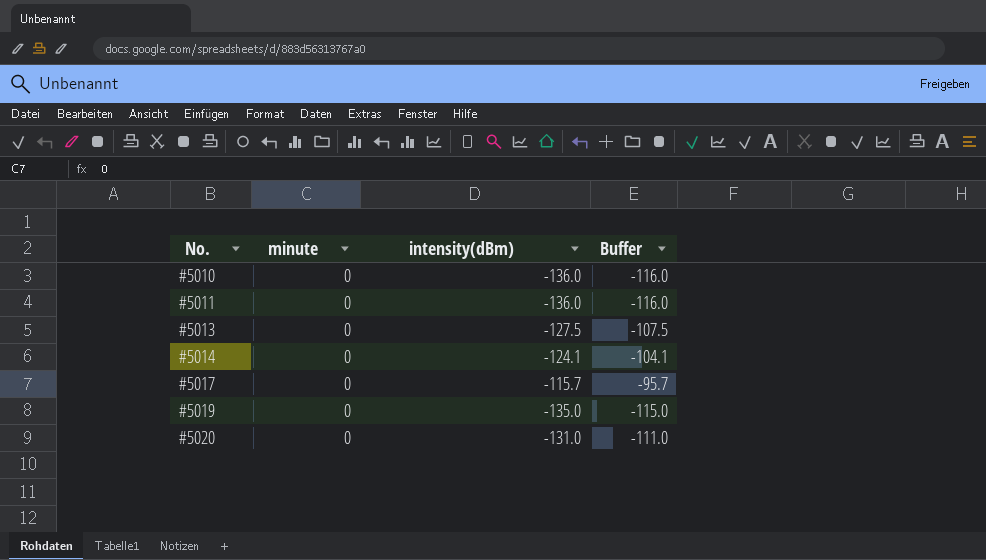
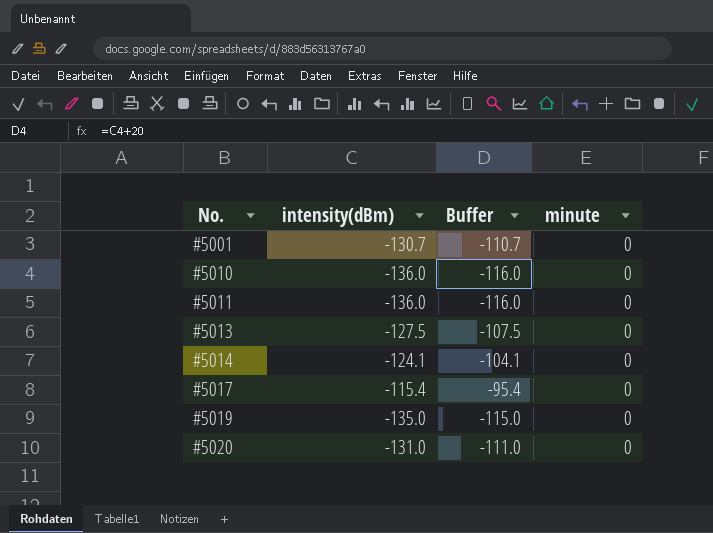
column minute | position: 2 -> 4
row #5001: none -> -130.7 | -110.7 | 0
#5017 | intensity(dBm): -115.7 -> -115.4
#5017 | Buffer: -95.7 -> -95.4

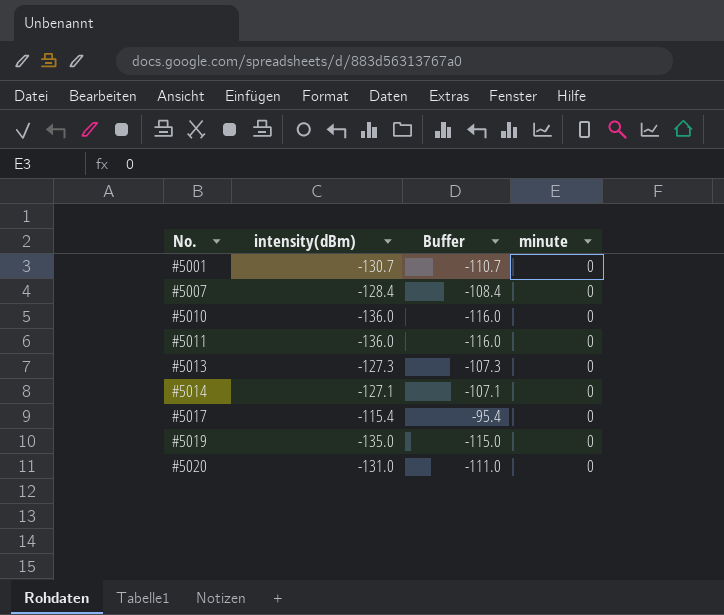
row #5007: none -> -128.4 | -108.4 | 0
#5013 | intensity(dBm): -127.5 -> -127.3
#5013 | Buffer: -107.5 -> -107.3
#5014 | intensity(dBm): -124.1 -> -127.1
#5014 | Buffer: -104.1 -> -107.1

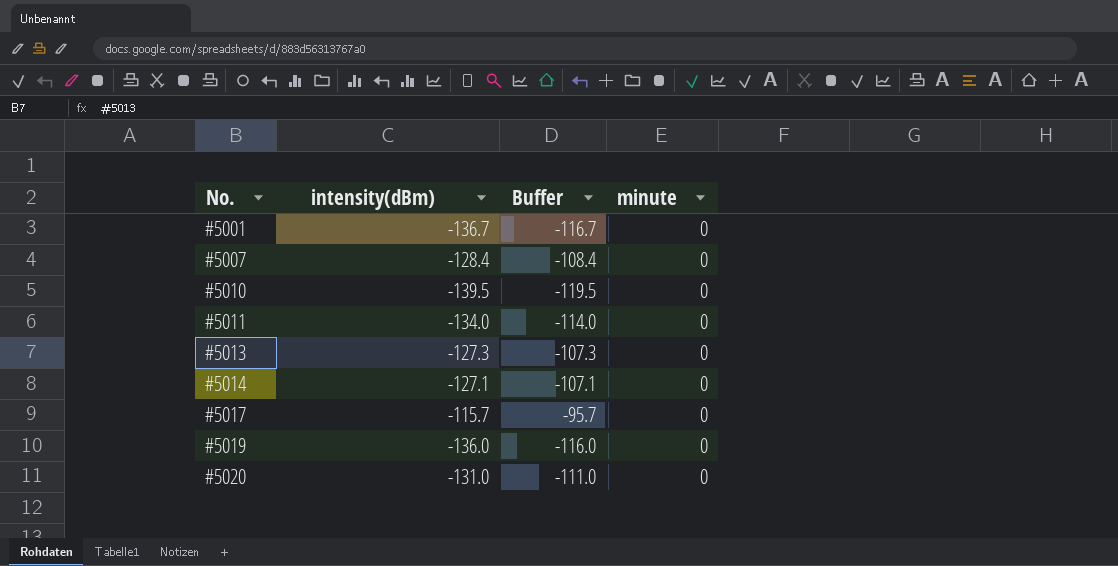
#5001 | intensity(dBm): -130.7 -> -136.7
#5001 | Buffer: -110.7 -> -116.7
#5010 | intensity(dBm): -136.0 -> -139.5
#5010 | Buffer: -116.0 -> -119.5
#5011 | intensity(dBm): -136.0 -> -134.0
#5011 | Buffer: -116.0 -> -114.0
#5017 | intensity(dBm): -115.4 -> -115.7
#5017 | Buffer: -95.4 -> -95.7
#5019 | intensity(dBm): -135.0 -> -136.0
#5019 | Buffer: -115.0 -> -116.0

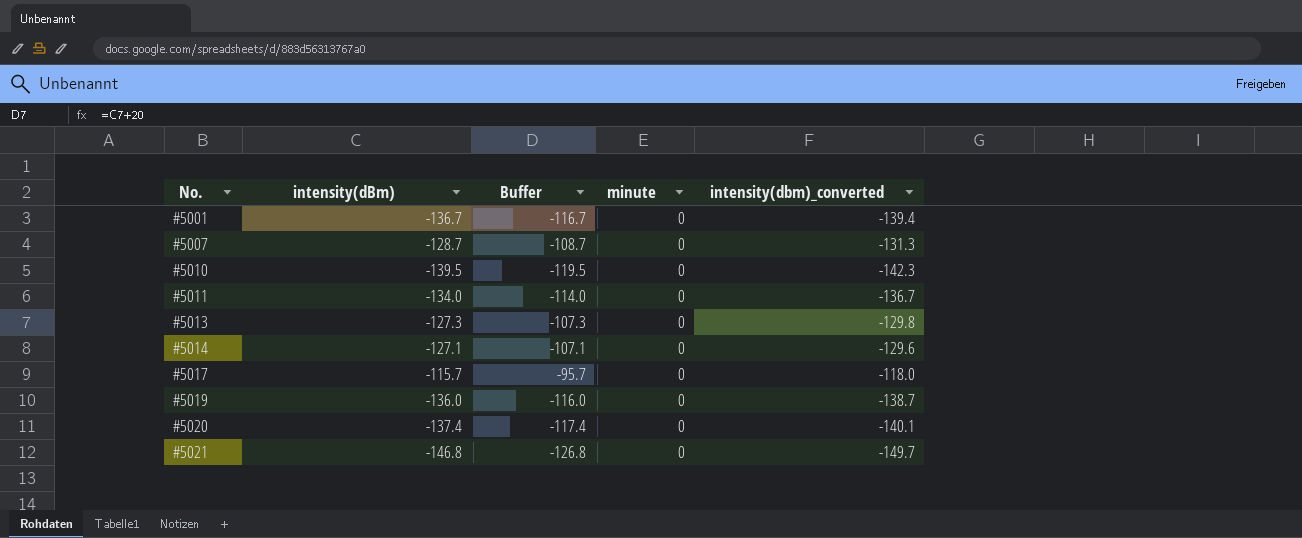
column intensity(dbm)_converted | formula: none -> [intensity(dBm)] * 1.02
#5007 | intensity(dBm): -128.4 -> -128.7
#5007 | Buffer: -108.4 -> -108.7
#5020 | intensity(dBm): -131.0 -> -137.4
#5020 | Buffer: -111.0 -> -117.4
row #5021: none -> -146.8 | -126.8 | 0 | -149.7

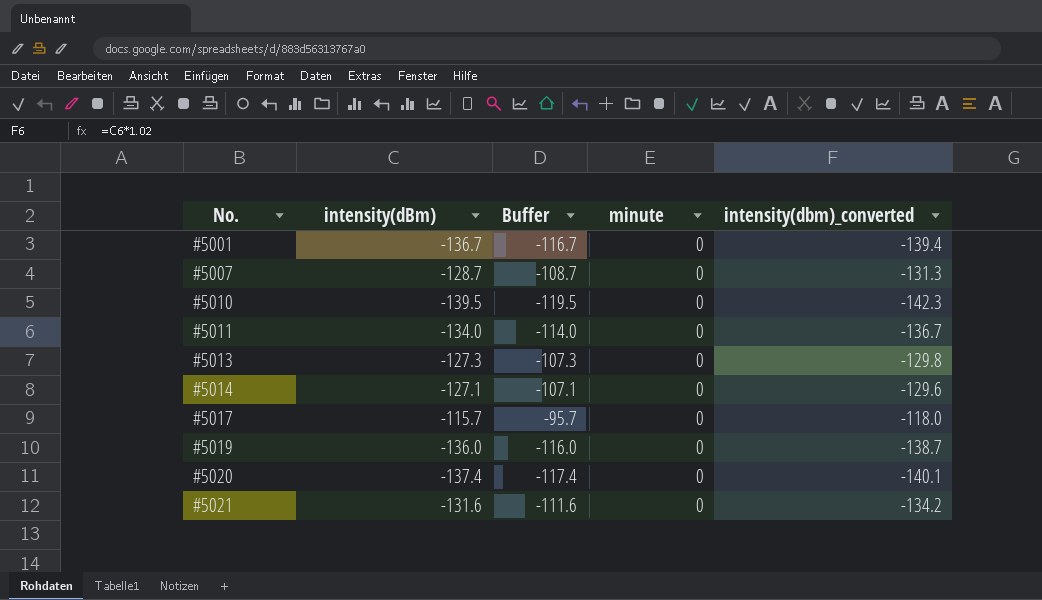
#5021 | intensity(dBm): -146.8 -> -131.6
#5021 | Buffer: -126.8 -> -111.6
#5021 | intensity(dbm)_converted: -149.7 -> -134.2

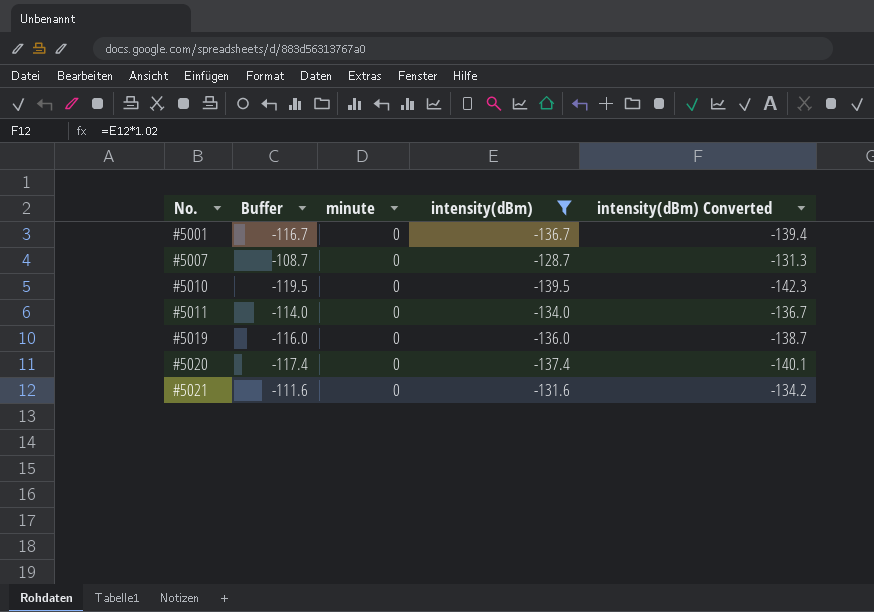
filter: none -> intensity(dBm) <= -128.7
column intensity(dBm) | position: 2 -> 4
column name: intensity(dbm)_converted -> intensity(dBm) Converted

